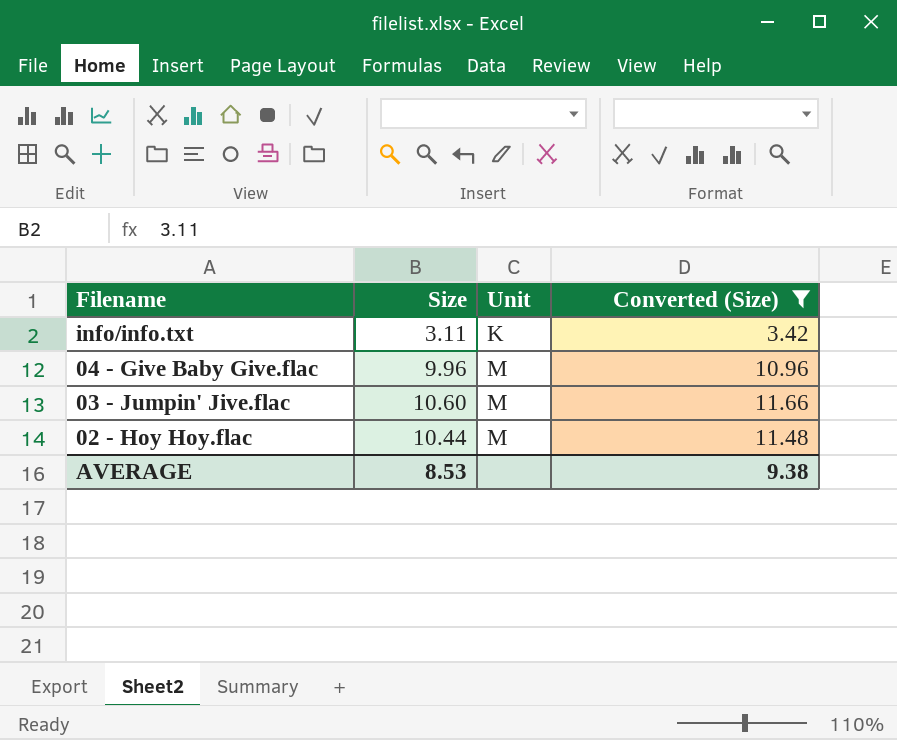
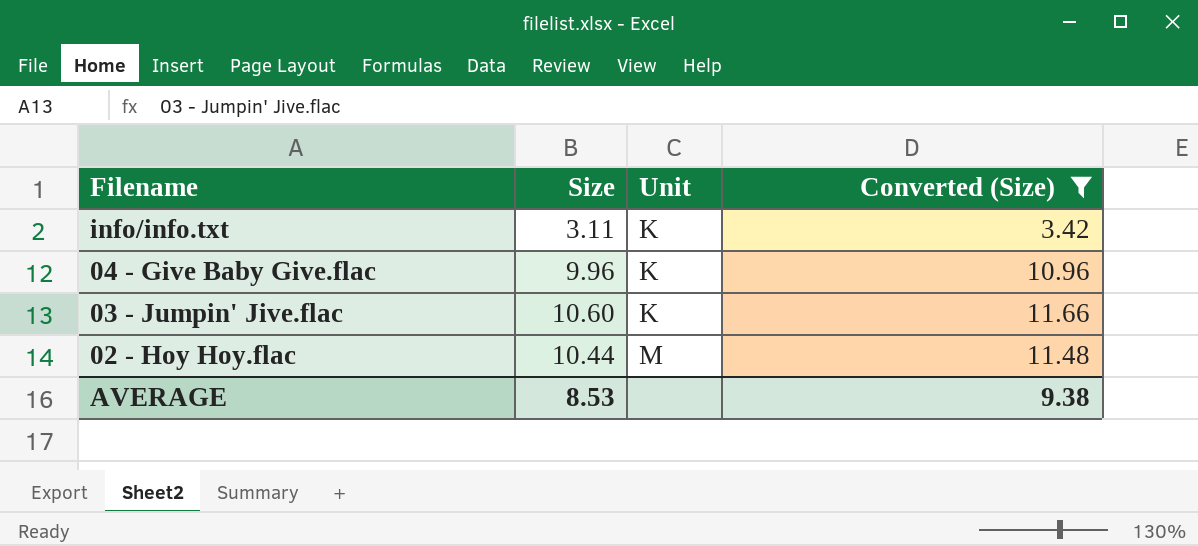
04 - Give Baby Give.flac | Unit: M -> K
03 - Jumpin' Jive.flac | Unit: M -> K

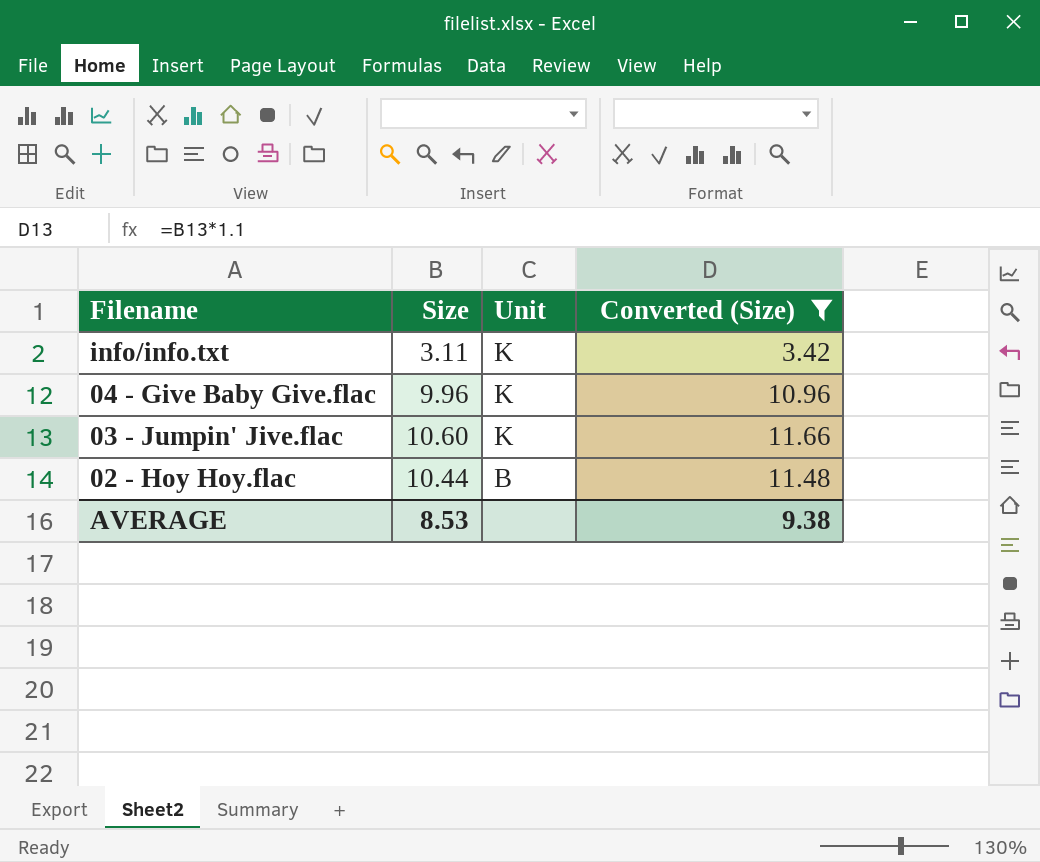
02 - Hoy Hoy.flac | Unit: M -> B

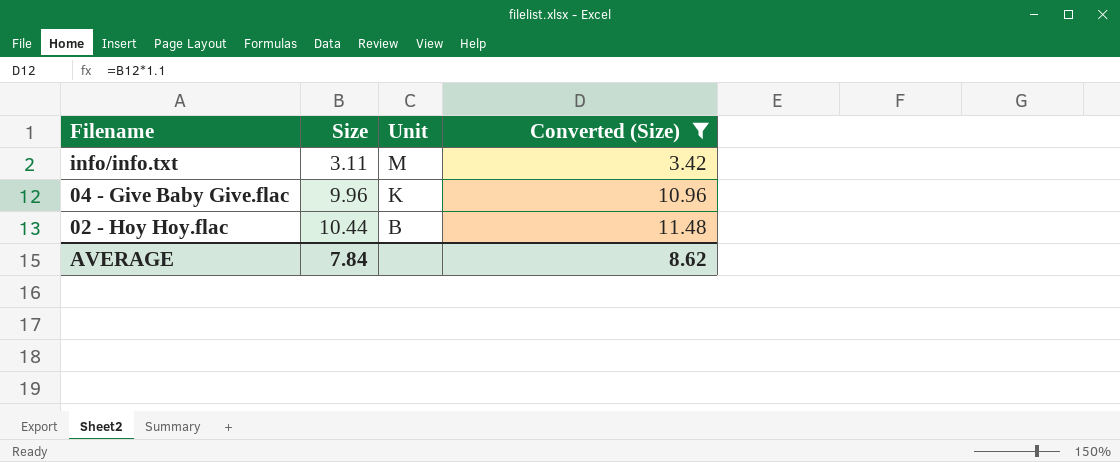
row 03 - Jumpin' Jive.flac: 10.60 | K | 11.66 -> none
info/info.txt | Unit: K -> M
AVERAGE | Size: 8.53 -> 7.84
AVERAGE | Converted (Size): 9.38 -> 8.62

